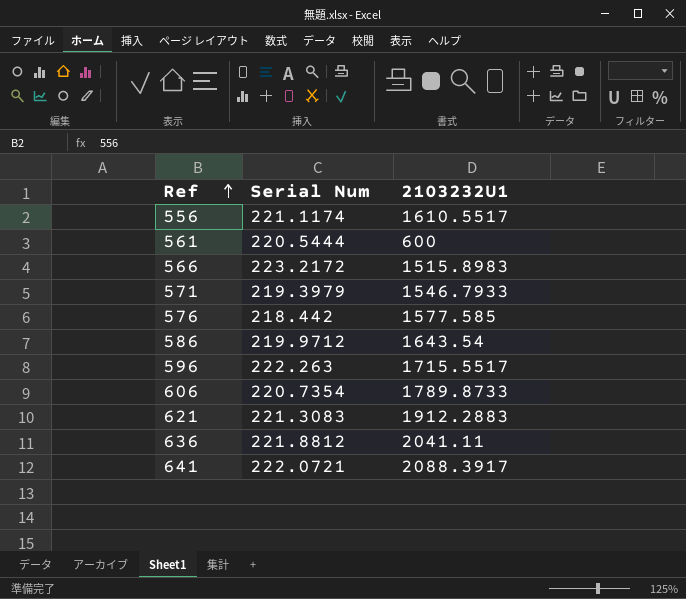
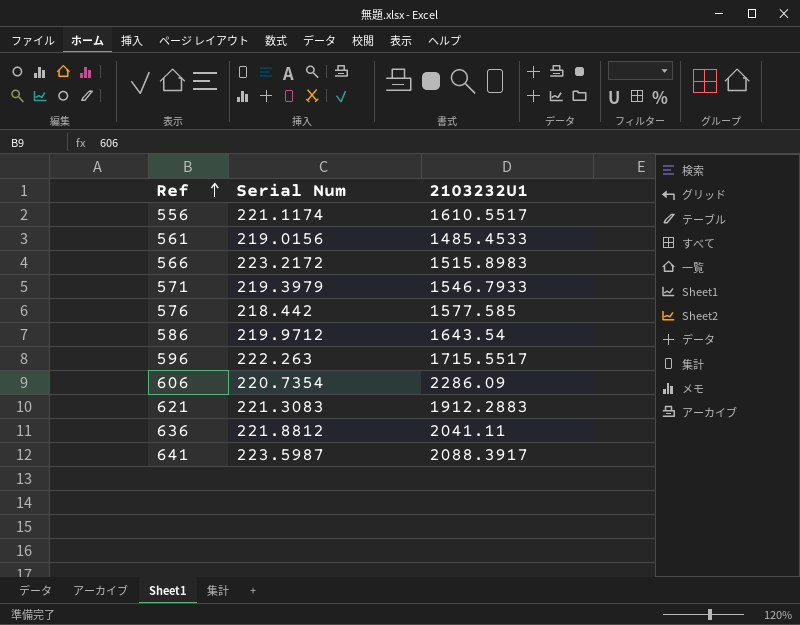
561 | Serial Num: 220.5444 -> 219.0156
561 | 2103232U1: 600 -> 1485.4533
606 | 2103232U1: 1789.8733 -> 2286.09
641 | Serial Num: 222.0721 -> 223.5987

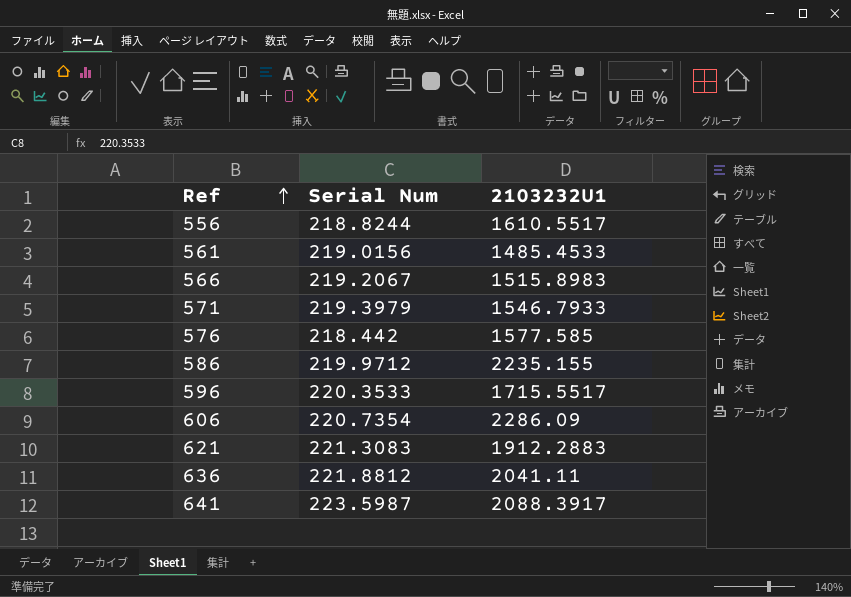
556 | Serial Num: 221.1174 -> 218.8244
566 | Serial Num: 223.2172 -> 219.2067
586 | 2103232U1: 1643.54 -> 2235.155
596 | Serial Num: 222.263 -> 220.3533

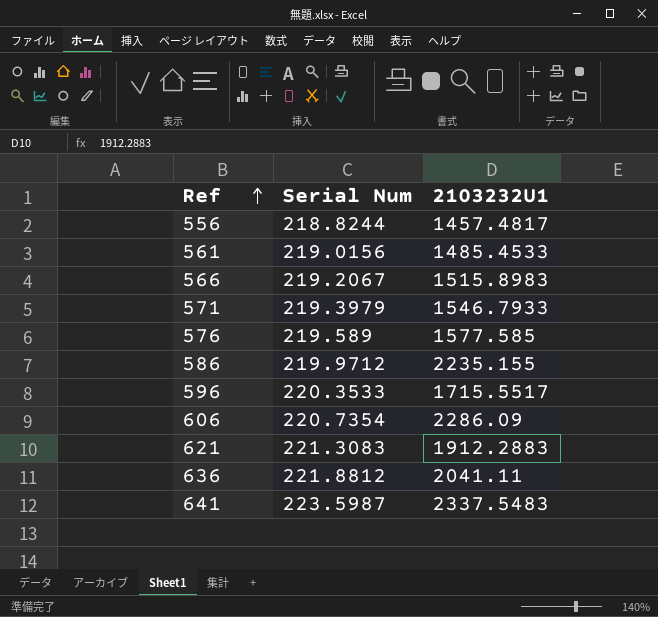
556 | 2103232U1: 1610.5517 -> 1457.4817
576 | Serial Num: 218.442 -> 219.589
641 | 2103232U1: 2088.3917 -> 2337.5483

